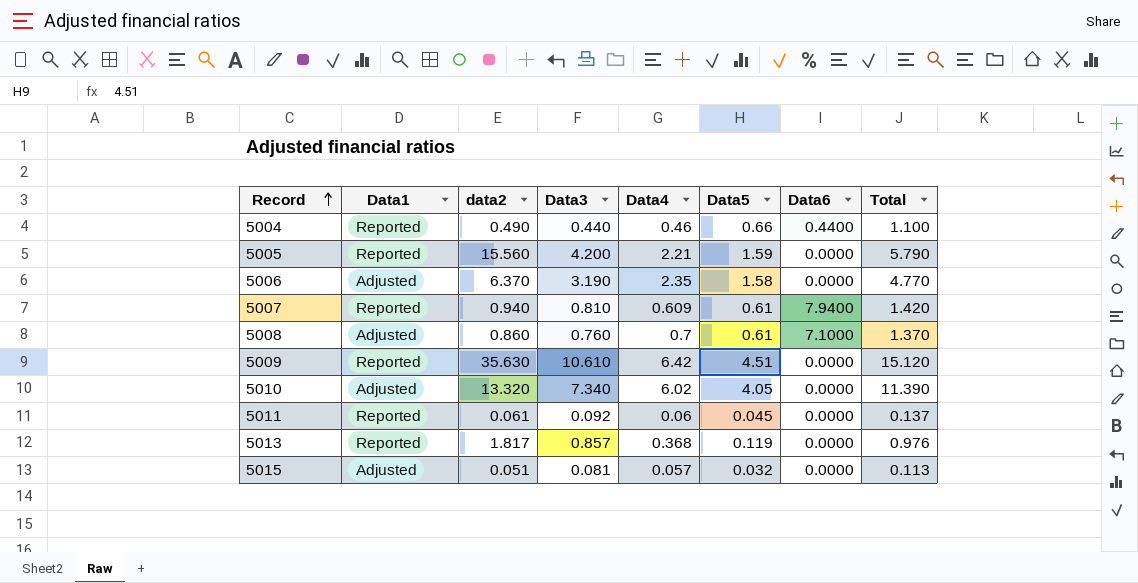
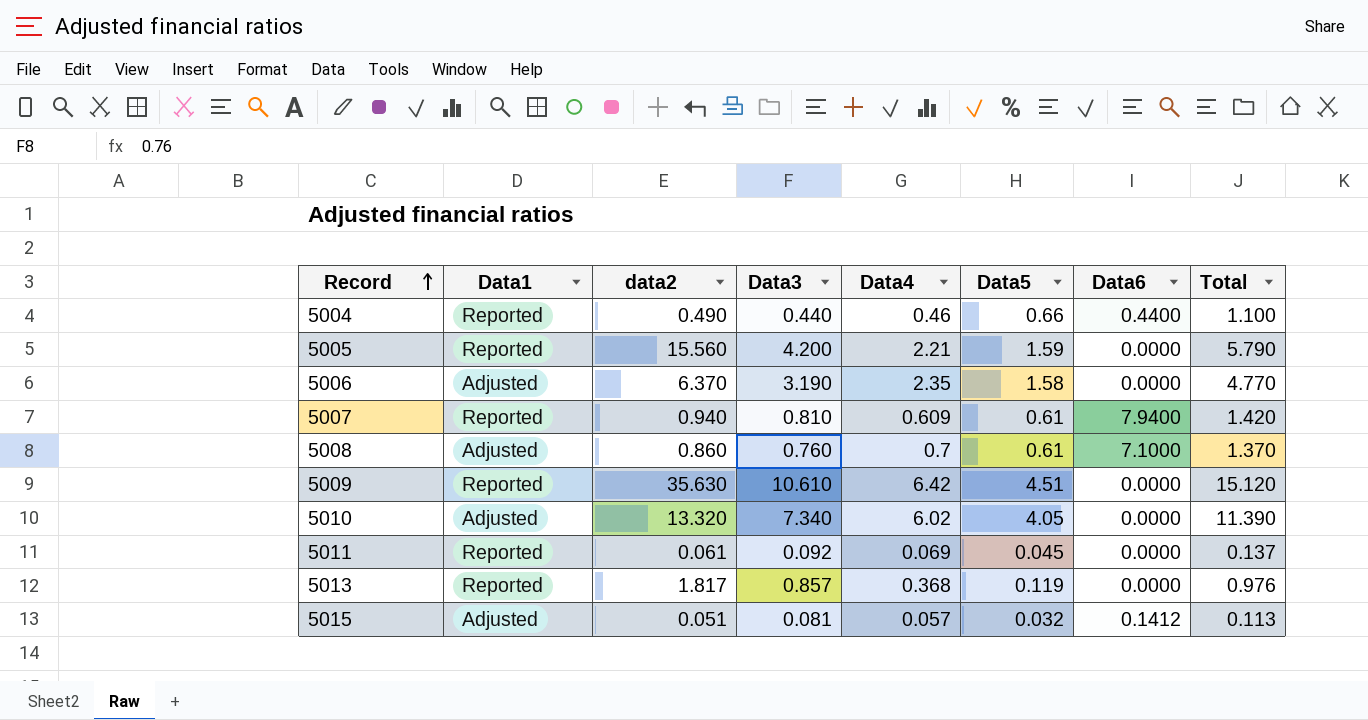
5011 | Data4: 0.06 -> 0.069
5015 | Data6: 0.0000 -> 0.1412

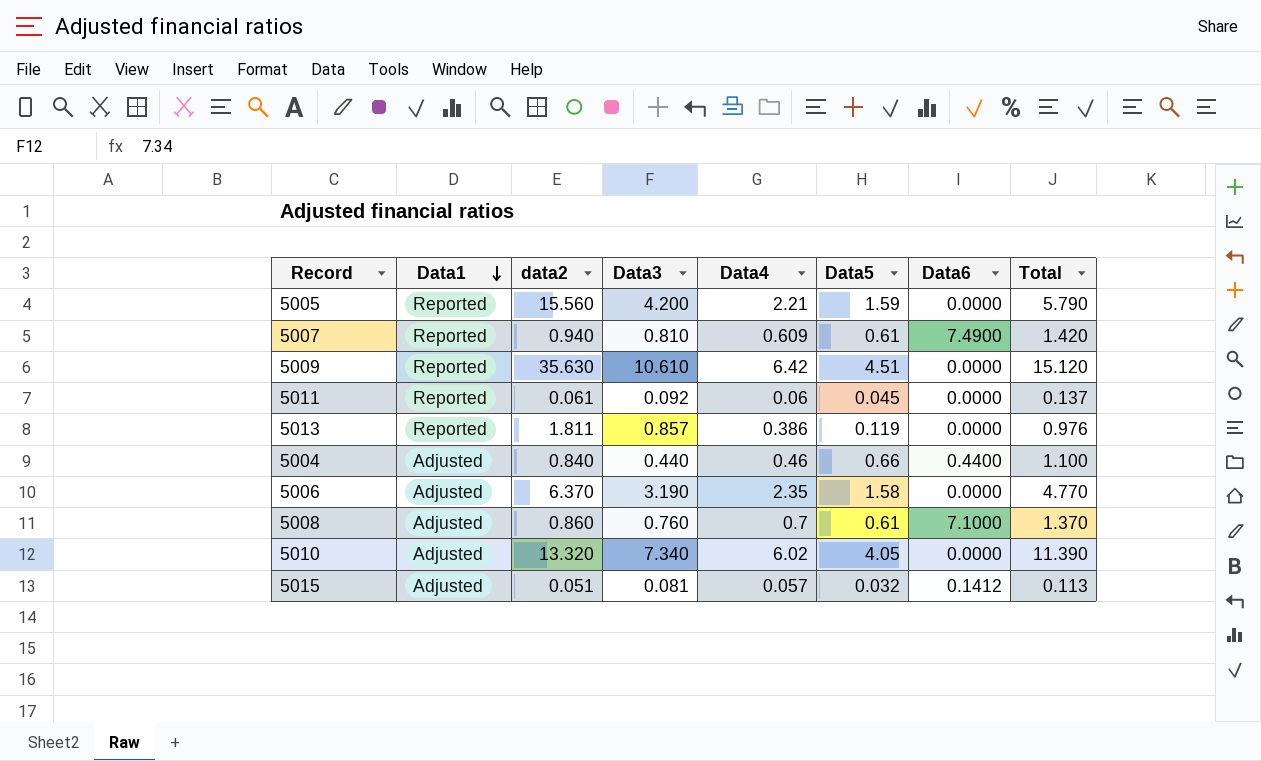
row order: Record ascending -> Data1 descending
5007 | Data6: 7.9400 -> 7.4900
5011 | Data4: 0.069 -> 0.06
5013 | data2: 1.817 -> 1.811
5013 | Data4: 0.368 -> 0.386
5004 | Data1: Reported -> Adjusted
5004 | data2: 0.490 -> 0.840

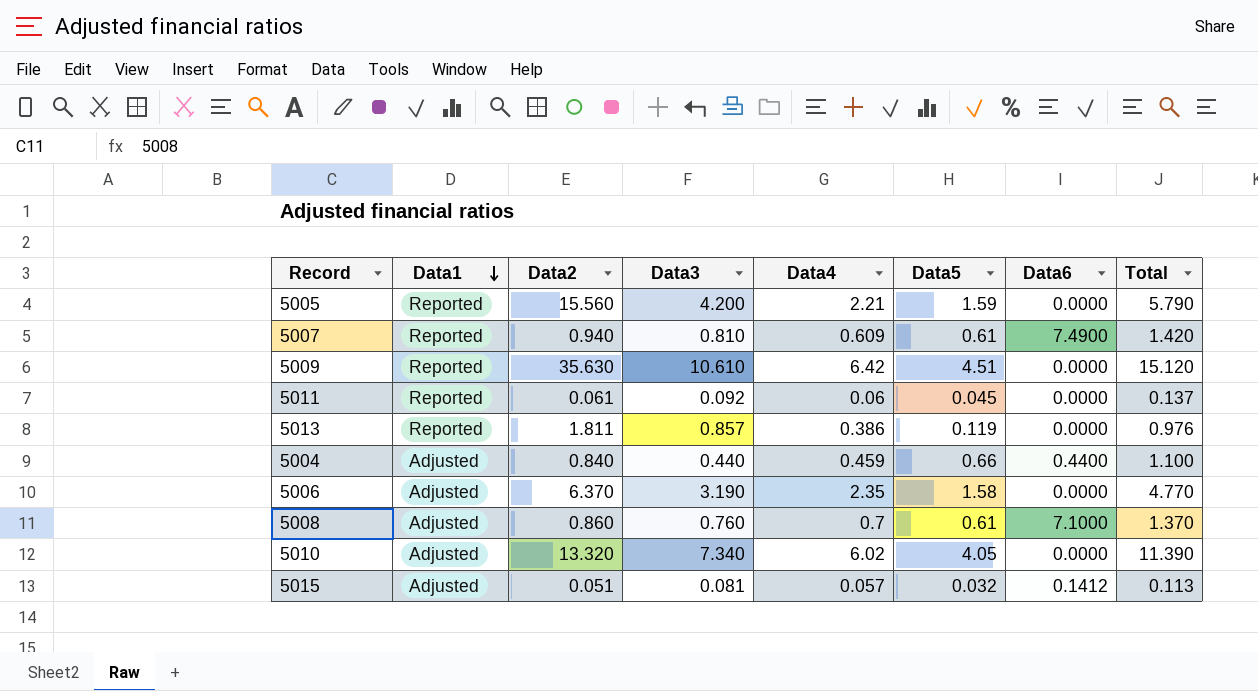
column name: data2 -> Data2
5004 | Data4: 0.46 -> 0.459

